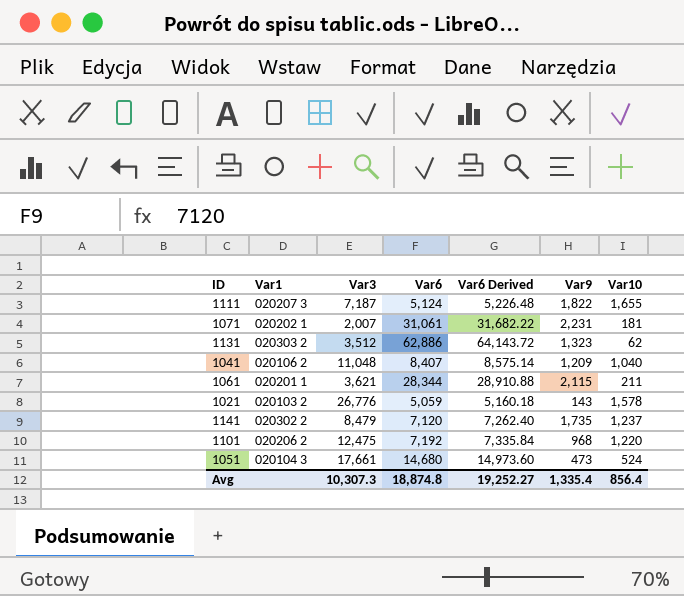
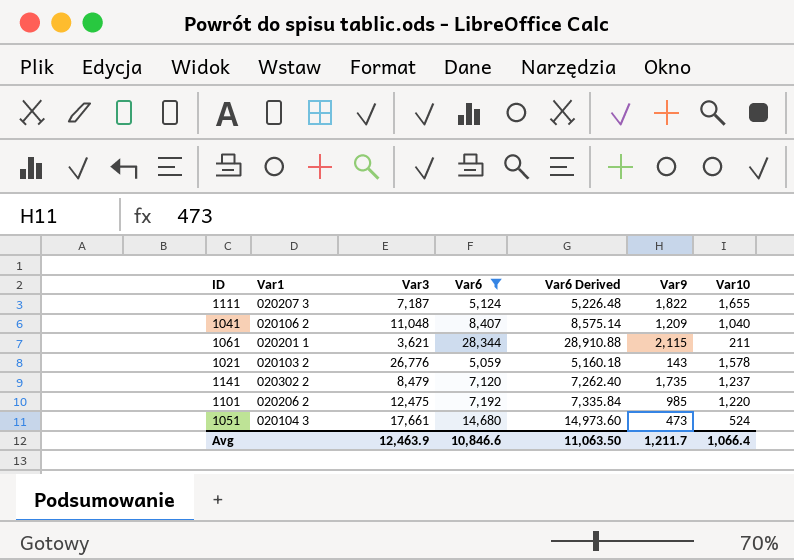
filter: none -> Var6 <= 28,344
1101 | Var9: 968 -> 985
Avg | Var3: 10,307.3 -> 12,463.9
Avg | Var6: 18,874.8 -> 10,846.6
Avg | Var6 Derived: 19,252.27 -> 11,063.50
Avg | Var9: 1,335.4 -> 1,211.7
Avg | Var10: 856.4 -> 1,066.4

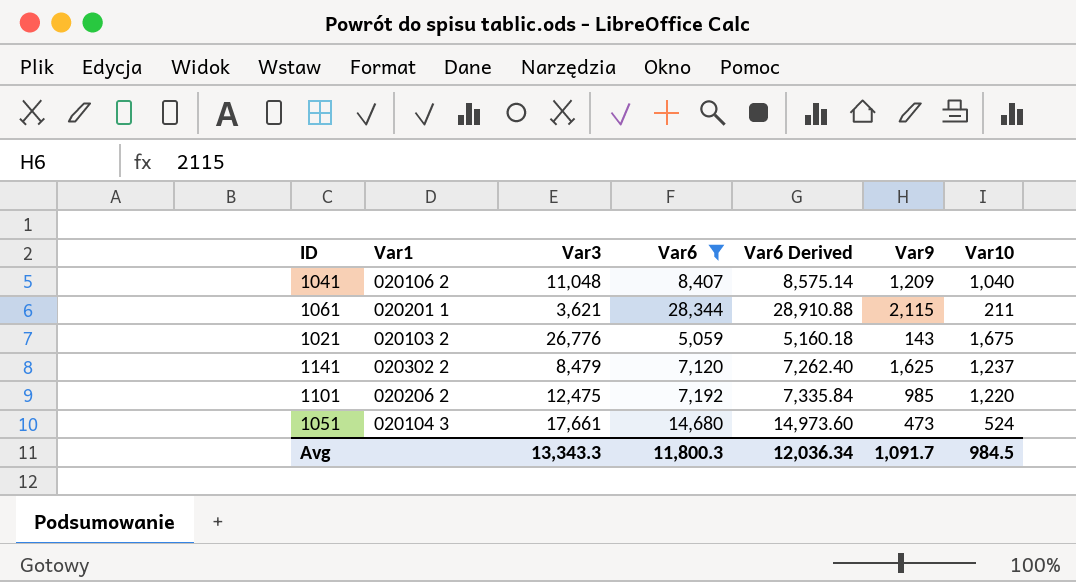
row 1111: 020207 3 | 7,187 | 5,124 | 5,226.48 | 1,822 | 1,655 -> none
1021 | Var10: 1,578 -> 1,675
1141 | Var9: 1,735 -> 1,625
Avg | Var3: 12,463.9 -> 13,343.3
Avg | Var6: 10,846.6 -> 11,800.3
Avg | Var6 Derived: 11,063.50 -> 12,036.34
Avg | Var9: 1,211.7 -> 1,091.7
Avg | Var10: 1,066.4 -> 984.5

